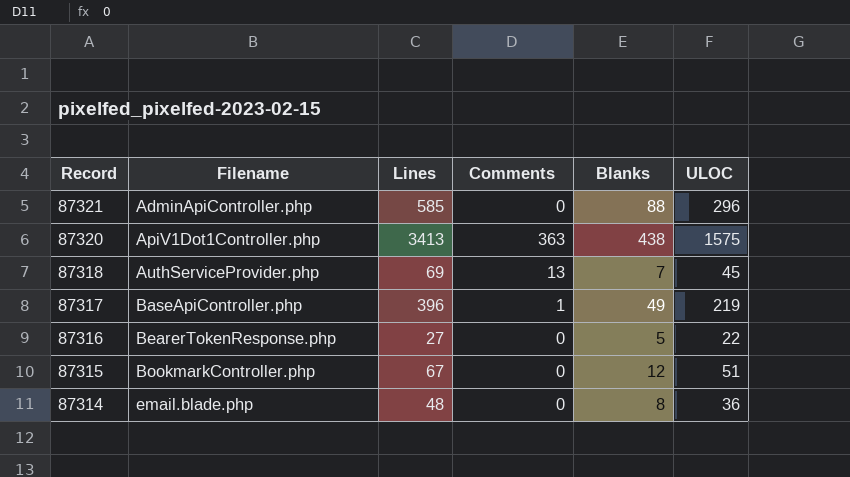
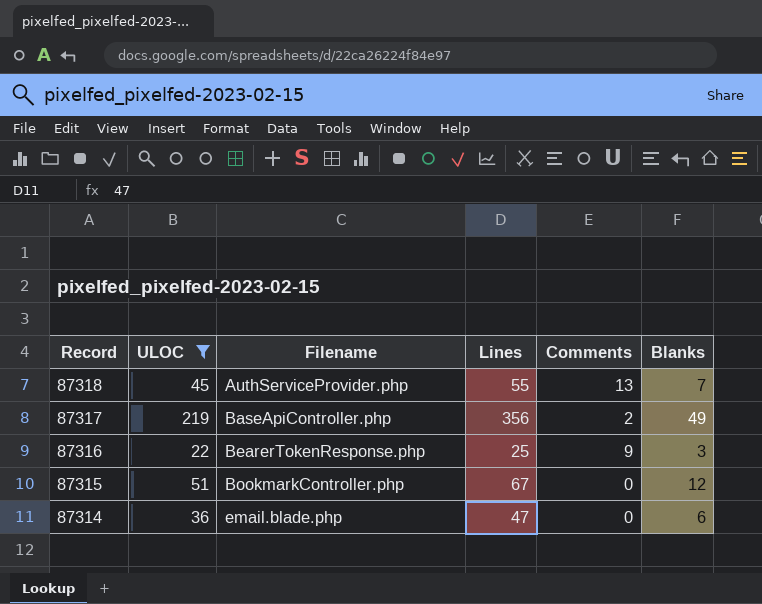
filter: none -> ULOC <= 219
column ULOC | position: 6 -> 2
87318 | Lines: 69 -> 55
87317 | Lines: 396 -> 356
87317 | Comments: 1 -> 2
87316 | Lines: 27 -> 25
87316 | Comments: 0 -> 9
87316 | Blanks: 5 -> 3
87314 | Lines: 48 -> 47
87314 | Blanks: 8 -> 6

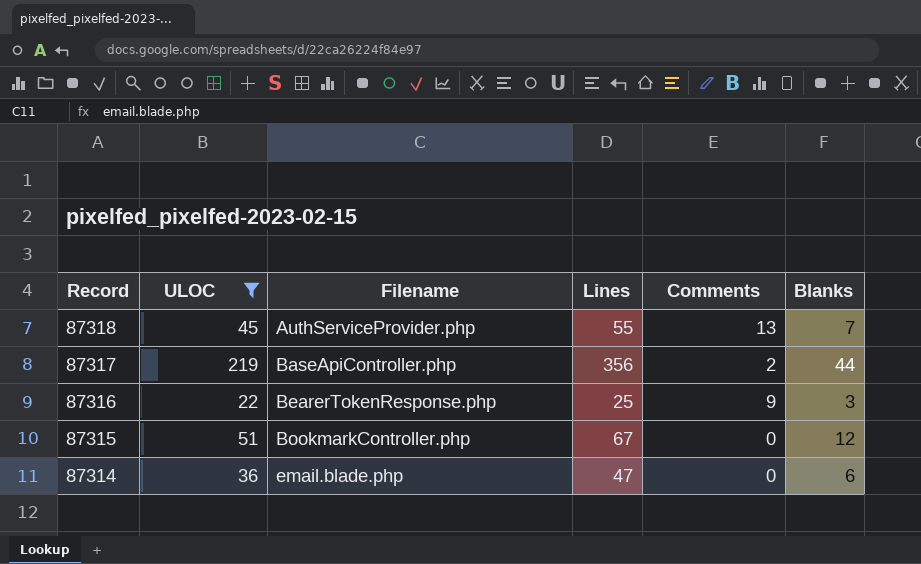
87317 | Blanks: 49 -> 44

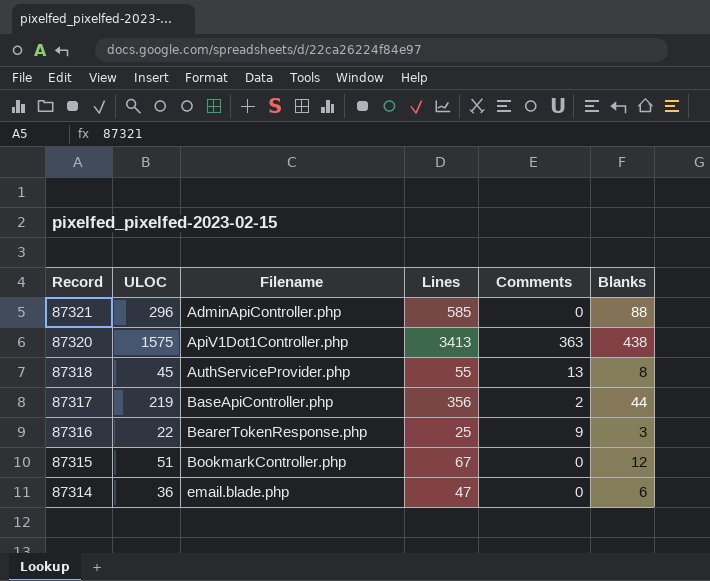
filter: ULOC <= 219 -> none
87318 | Blanks: 7 -> 8

